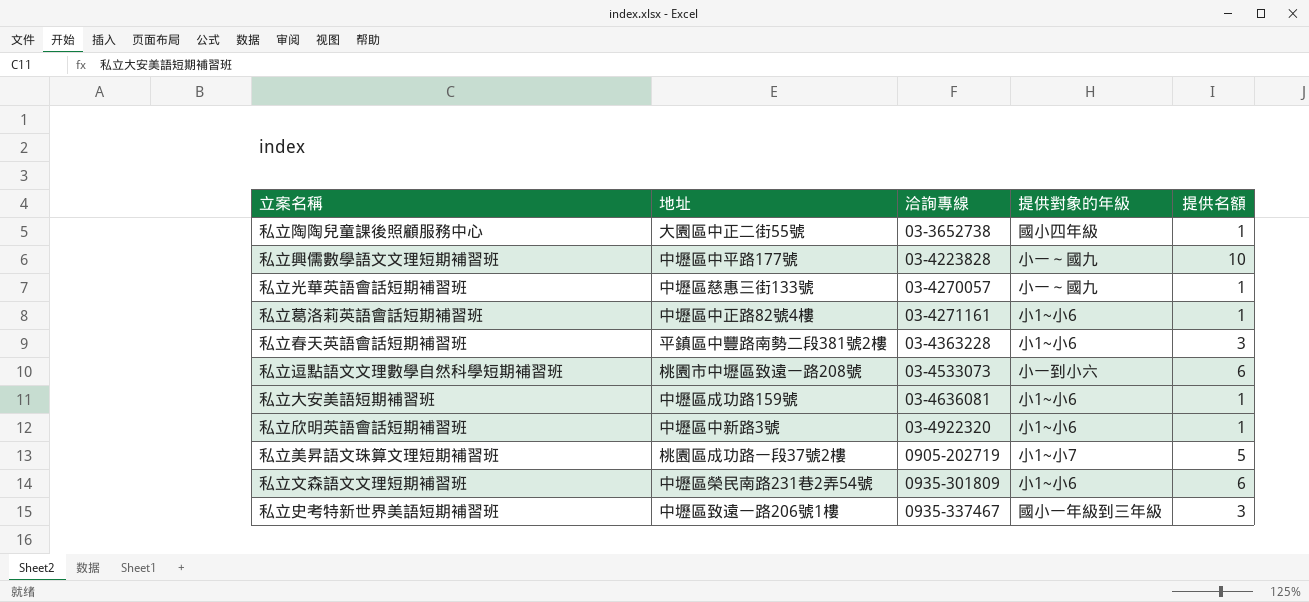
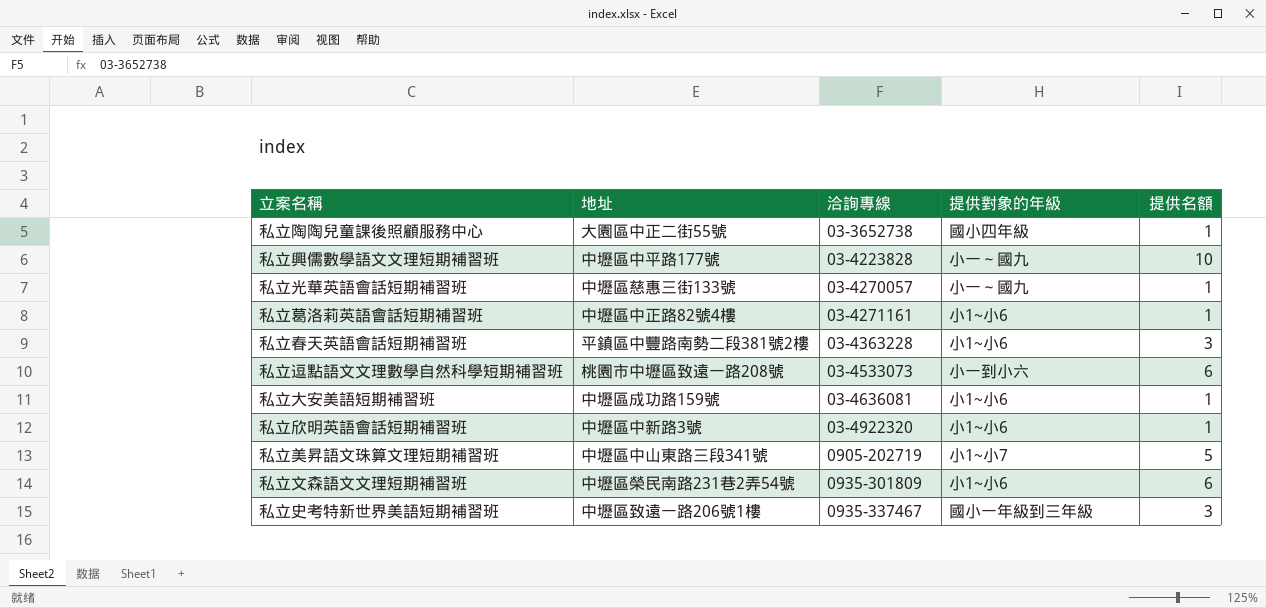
私立美昇語文珠算文理短期補習班 | 地址: 桃園區成功路一段37號2樓 -> 中壢區中山東路三段341號

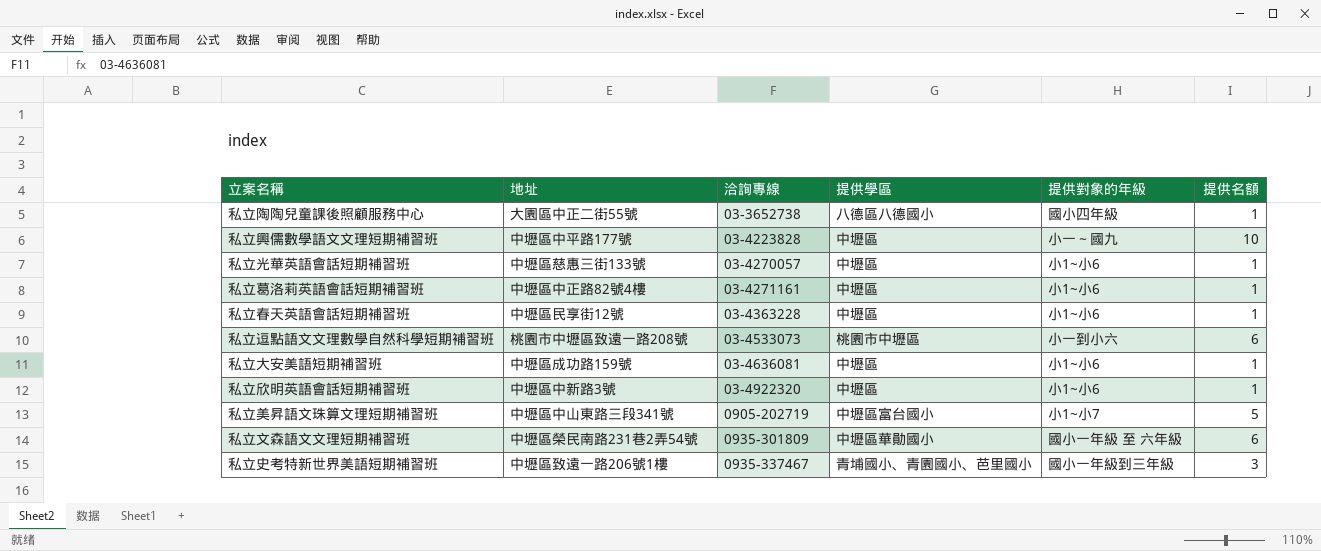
column 提供學區 | position: none -> 4
私立光華英語會話短期補習班 | 提供對象的年級: 小一～國九 -> 小1~小6
私立春天英語會話短期補習班 | 地址: 平鎮區中豐路南勢二段381號2樓 -> 中壢區民享街12號
私立春天英語會話短期補習班 | 提供名額: 3 -> 1
私立文森語文文理短期補習班 | 提供對象的年級: 小1~小6 -> 國小一年級 至 六年級

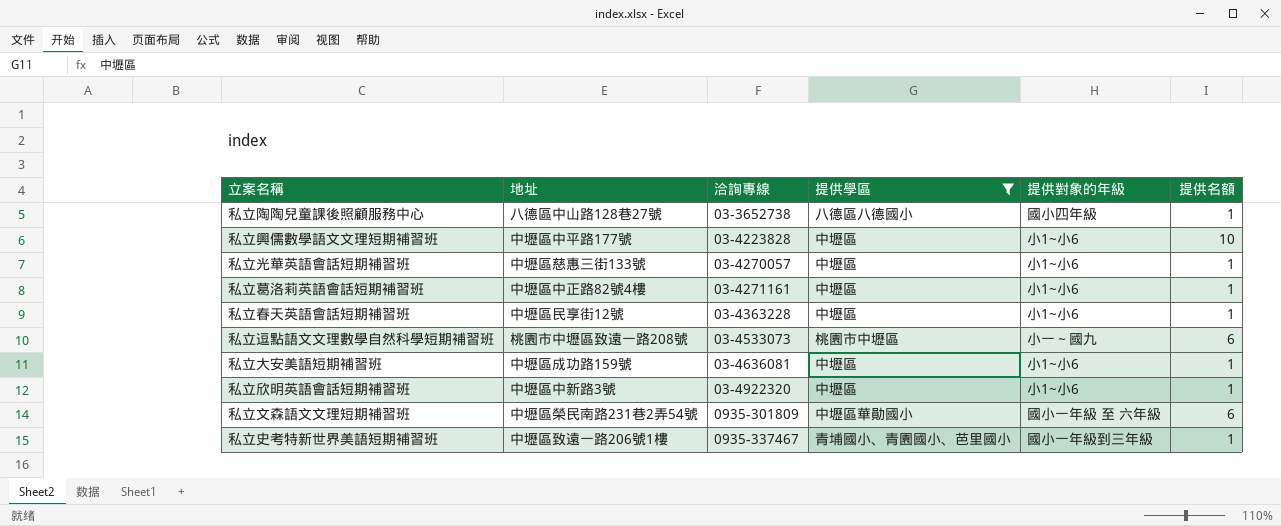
filter: none -> 提供學區 != 中壢區富台國小
私立陶陶兒童課後照顧服務中心 | 地址: 大園區中正二街55號 -> 八德區中山路128巷27號
私立興儒數學語文文理短期補習班 | 提供對象的年級: 小一～國九 -> 小1~小6
私立逗點語文文理數學自然科學短期補習班 | 提供對象的年級: 小一到小六 -> 小一～國九
私立史考特新世界美語短期補習班 | 提供名額: 3 -> 1

